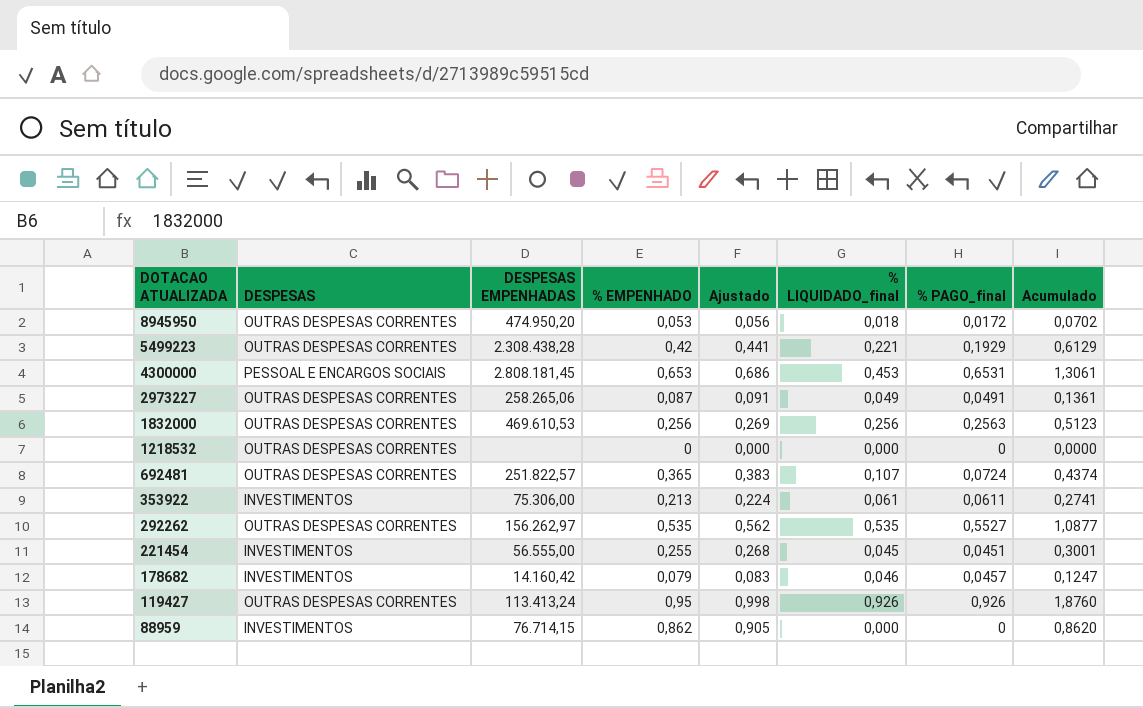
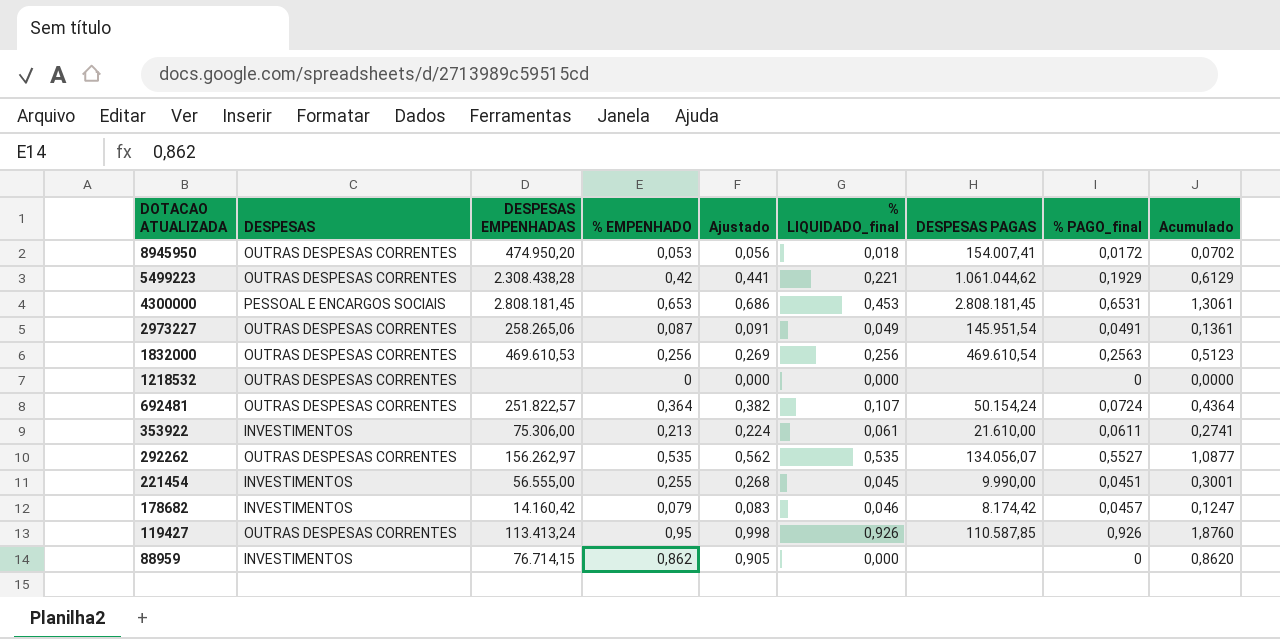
column DESPESAS PAGAS | position: none -> 7
692481 | % EMPENHADO: 0,365 -> 0,364
692481 | Ajustado: 0,383 -> 0,382
692481 | Acumulado: 0,4374 -> 0,4364

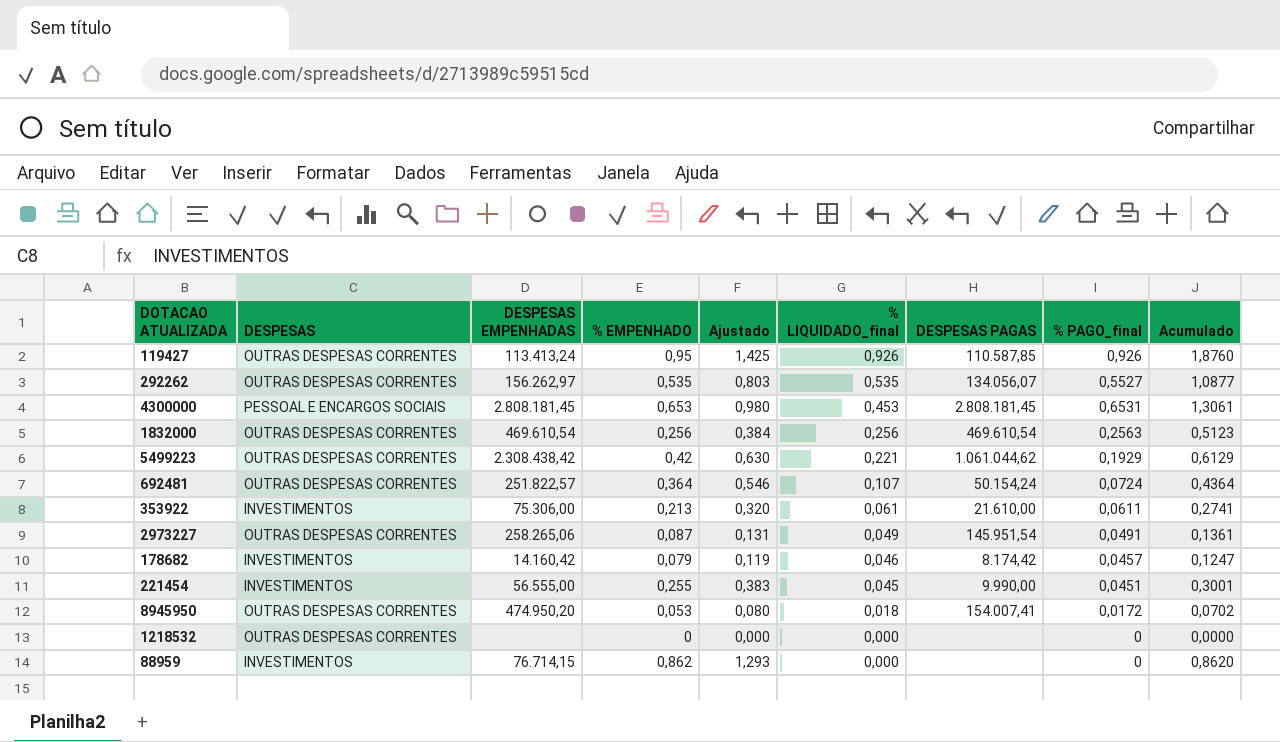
row order: DOTACAO ATUALIZADA descending -> % LIQUIDADO_final descending
column Ajustado | formula: [% EMPENHADO] * 1,05 -> [% EMPENHADO] * 1,5
1832000 | DESPESAS EMPENHADAS: 469.610,53 -> 469.610,54
5499223 | DESPESAS EMPENHADAS: 2.308.438,28 -> 2.308.438,42

